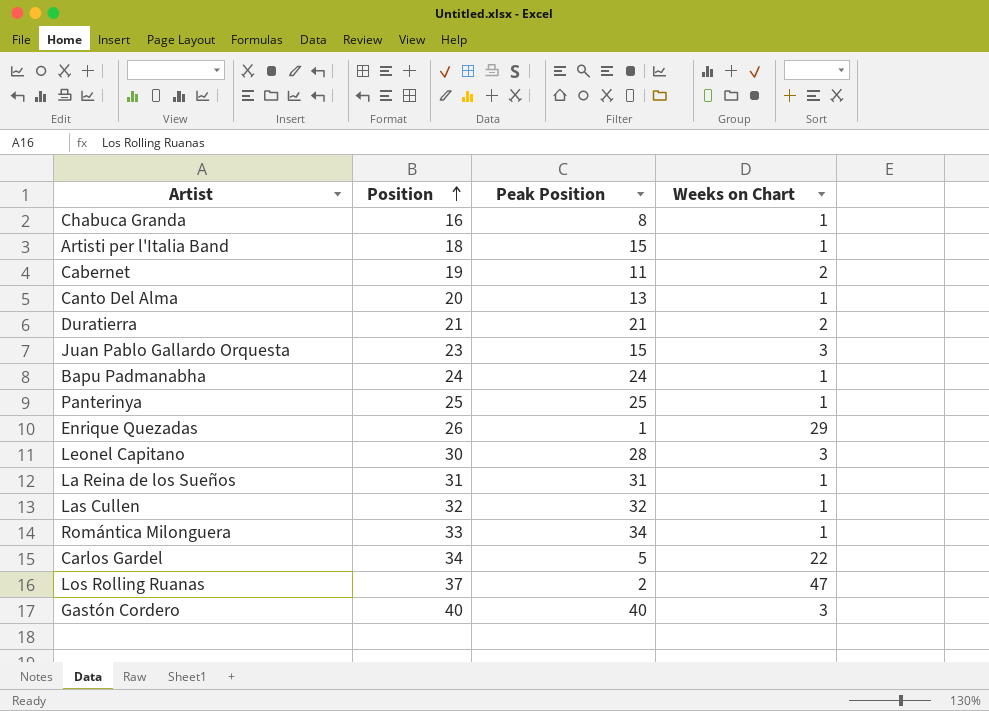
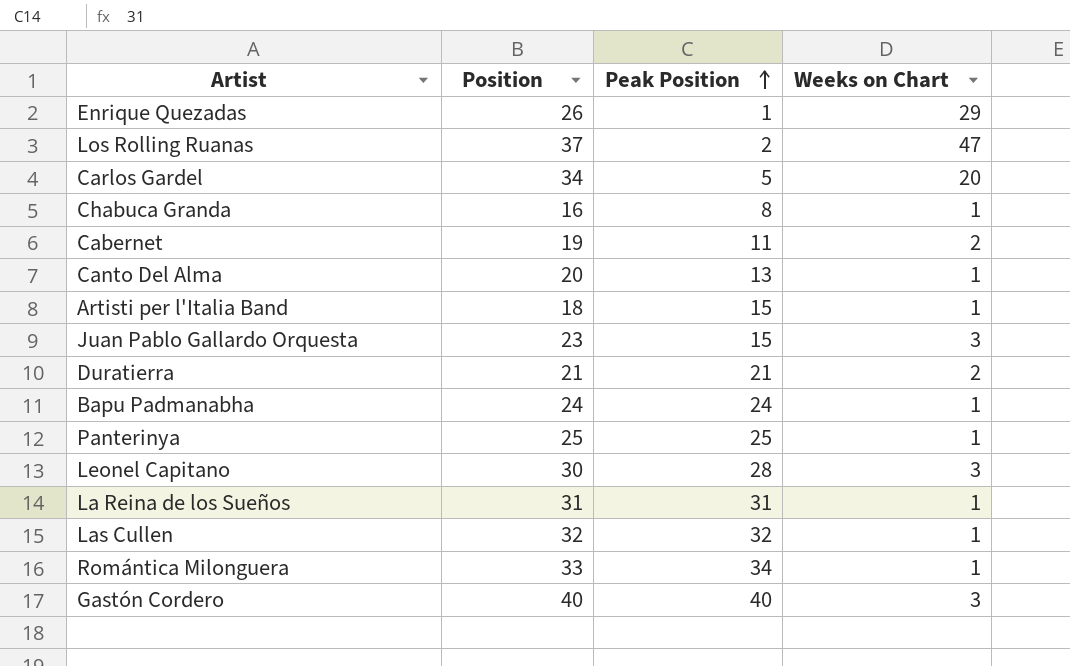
row order: Position ascending -> Peak Position ascending
Carlos Gardel | Weeks on Chart: 22 -> 20

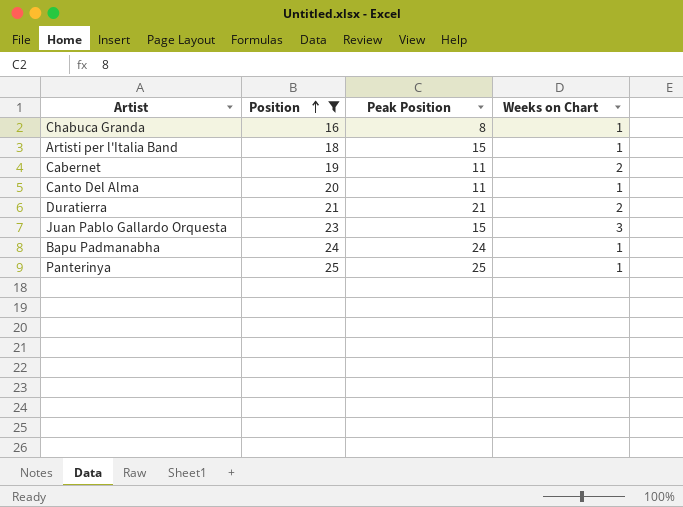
filter: none -> Position <= 25
row order: Peak Position ascending -> Position ascending
Canto Del Alma | Peak Position: 13 -> 11

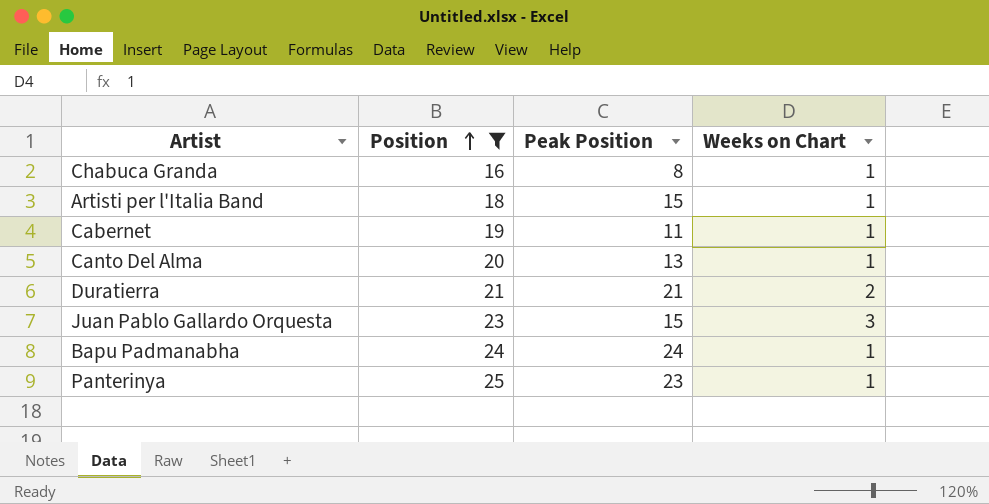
Cabernet | Weeks on Chart: 2 -> 1
Canto Del Alma | Peak Position: 11 -> 13
Panterinya | Peak Position: 25 -> 23

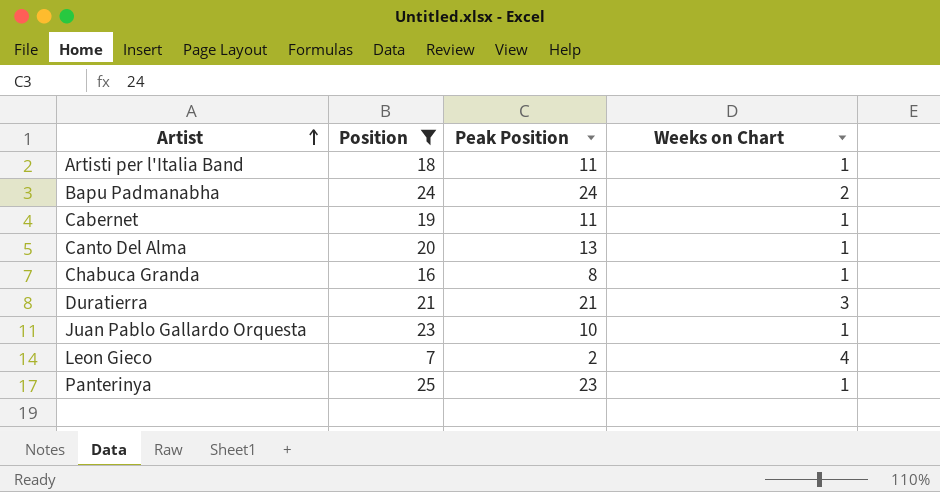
row order: Position ascending -> Artist ascending
Artisti per l'Italia Band | Peak Position: 15 -> 11
Bapu Padmanabha | Weeks on Chart: 1 -> 2
Duratierra | Weeks on Chart: 2 -> 3
Juan Pablo Gallardo Orquesta | Peak Position: 15 -> 10
Juan Pablo Gallardo Orquesta | Weeks on Chart: 3 -> 1
row Leon Gieco: none -> 7 | 2 | 4

